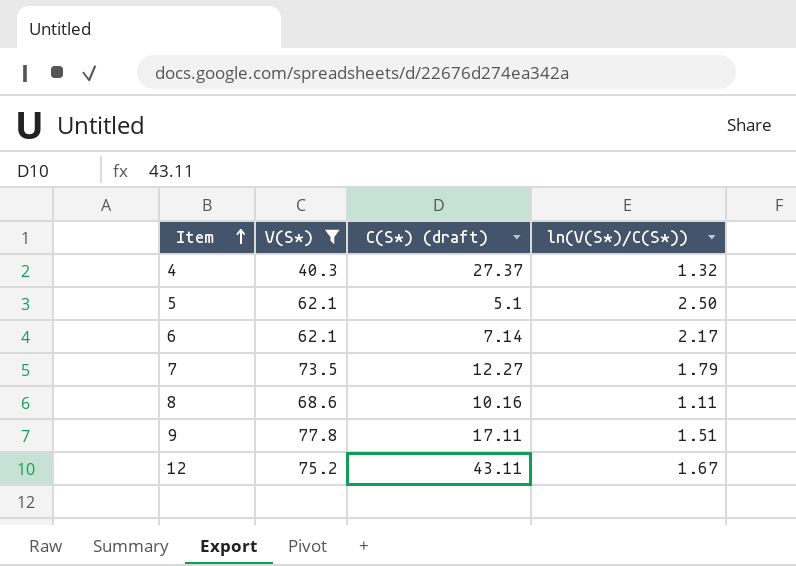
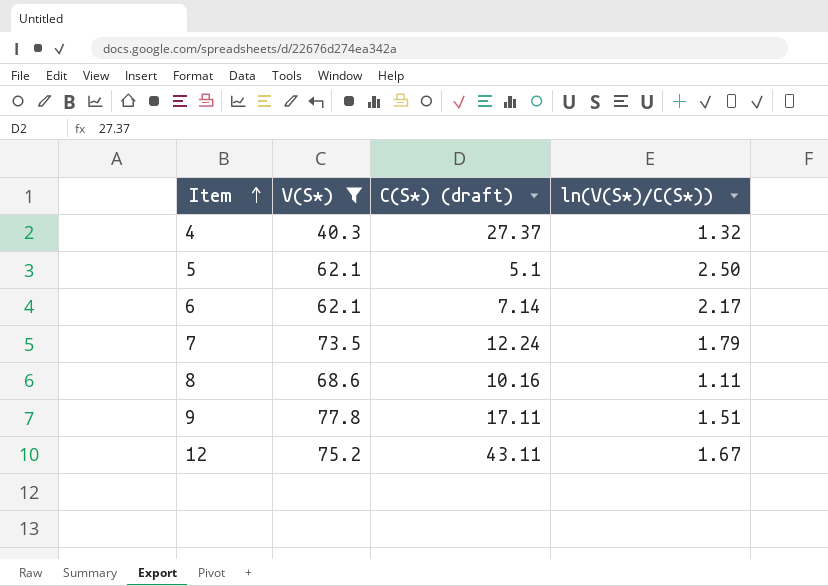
7 | C(S*) (draft): 12.27 -> 12.24

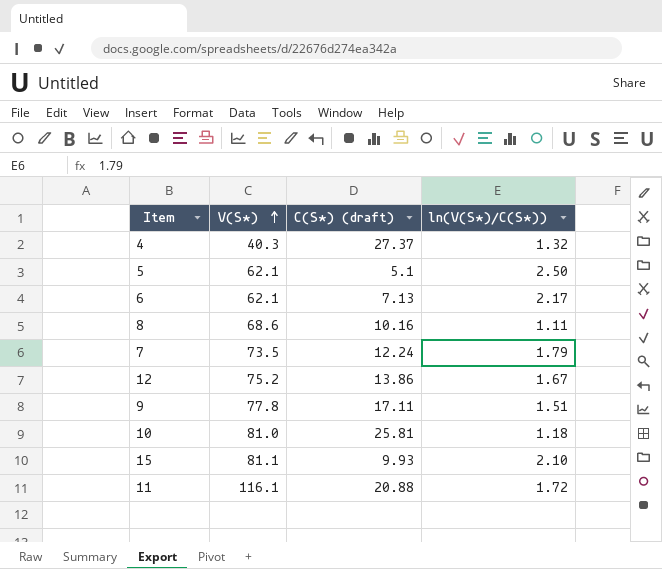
filter: V(S*) <= 77.8 -> none
row order: Item ascending -> V(S*) ascending
6 | C(S*) (draft): 7.14 -> 7.13
12 | C(S*) (draft): 43.11 -> 13.86

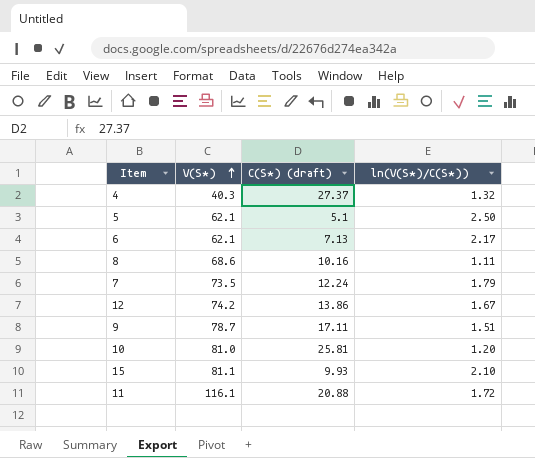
12 | V(S*): 75.2 -> 74.2
9 | V(S*): 77.8 -> 78.7
10 | ln(V(S*)/C(S*)): 1.18 -> 1.20

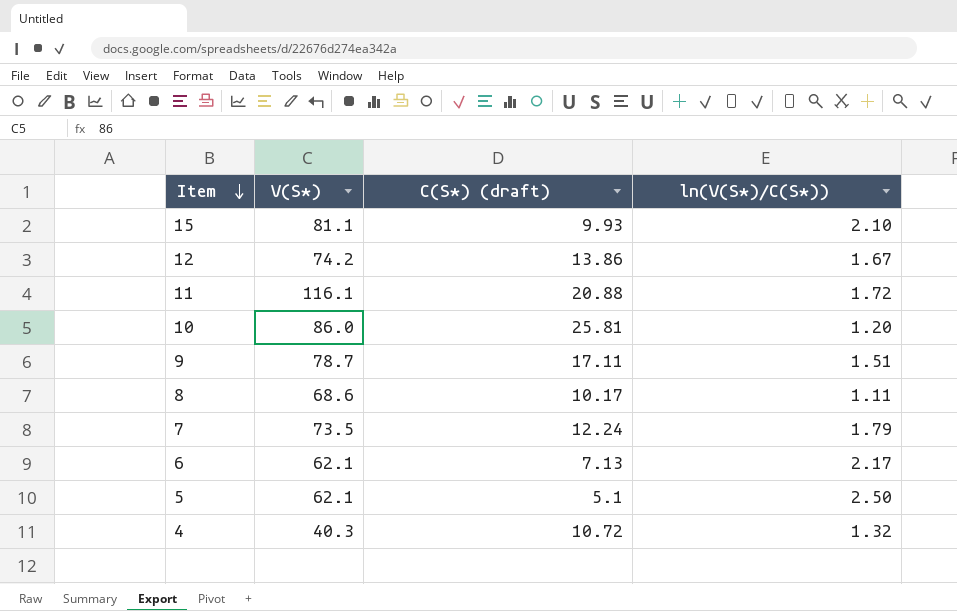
row order: V(S*) ascending -> Item descending
10 | V(S*): 81.0 -> 86.0
8 | C(S*) (draft): 10.16 -> 10.17
4 | C(S*) (draft): 27.37 -> 10.72

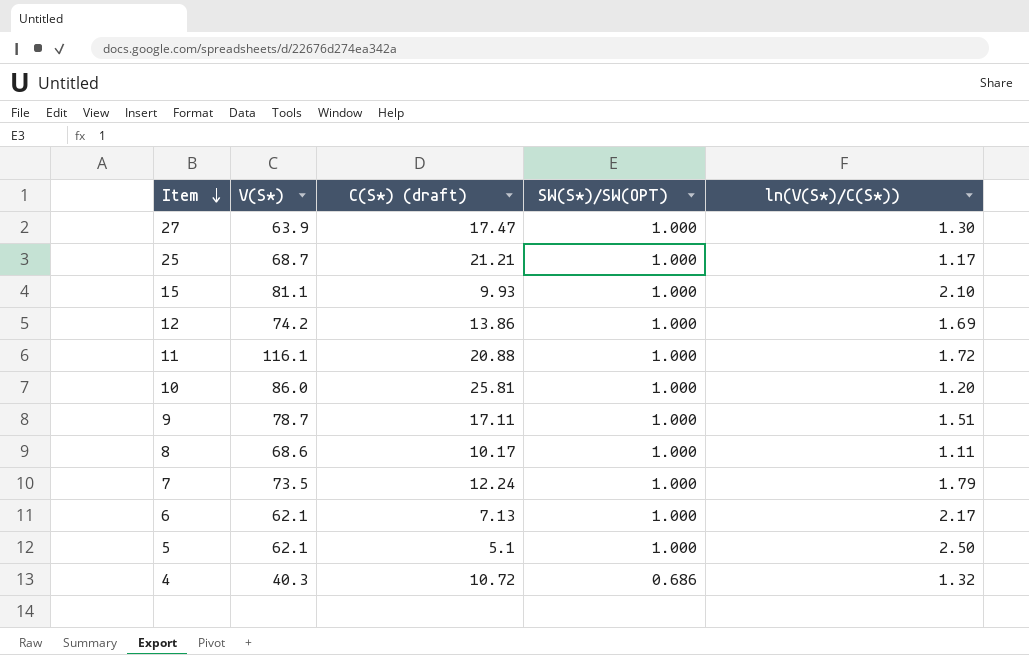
column SW(S*)/SW(OPT) | position: none -> 4
row 27: none -> 63.9 | 17.47 | 1.000 | 1.30
row 25: none -> 68.7 | 21.21 | 1.000 | 1.17
12 | ln(V(S*)/C(S*)): 1.67 -> 1.69

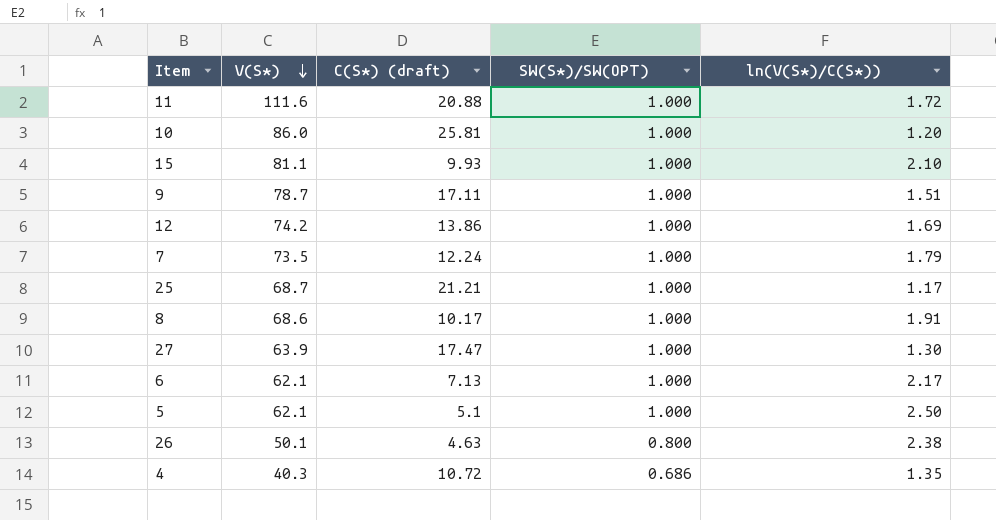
row order: Item descending -> V(S*) descending
11 | V(S*): 116.1 -> 111.6
8 | ln(V(S*)/C(S*)): 1.11 -> 1.91
row 26: none -> 50.1 | 4.63 | 0.800 | 2.38
4 | ln(V(S*)/C(S*)): 1.32 -> 1.35

